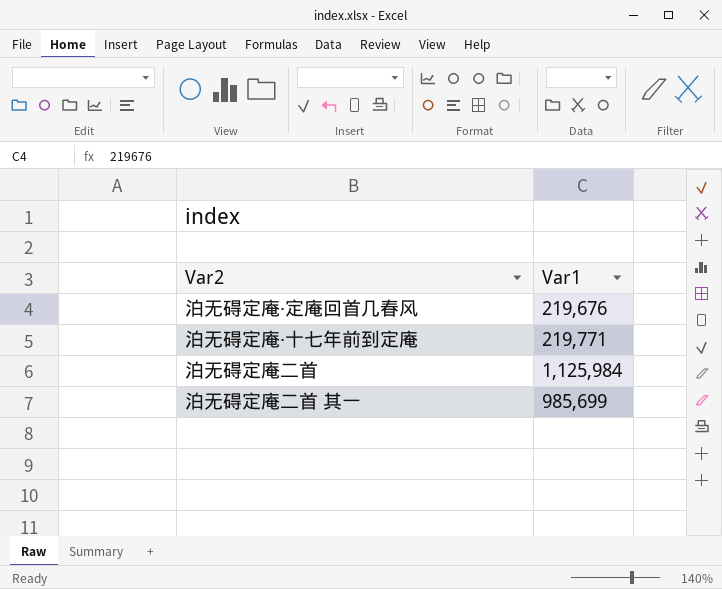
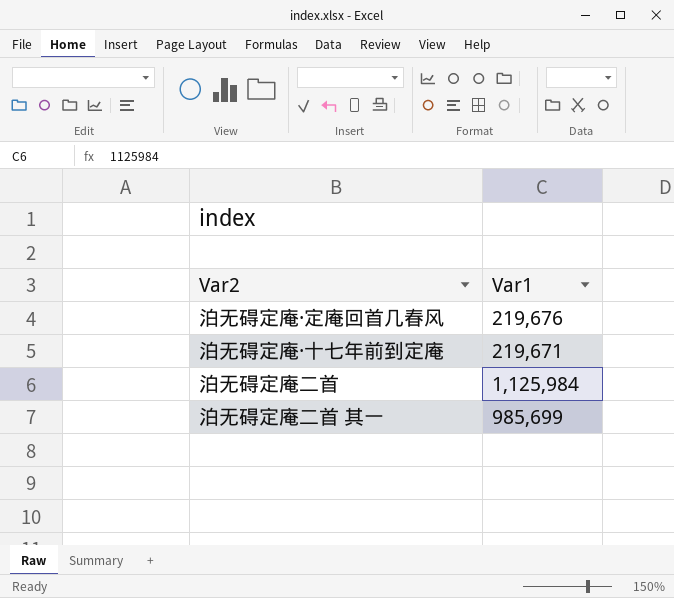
泊无碍定庵·十七年前到定庵 | Var1: 219,771 -> 219,671

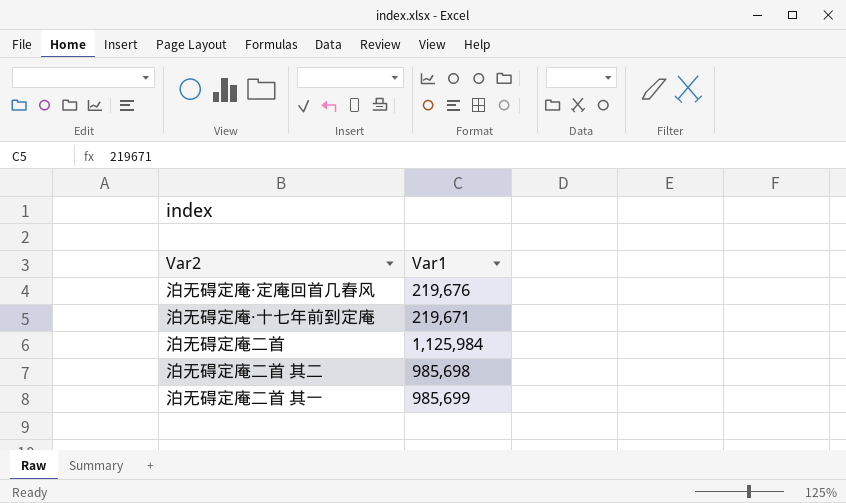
row 泊无碍定庵二首 其二: none -> 985,698

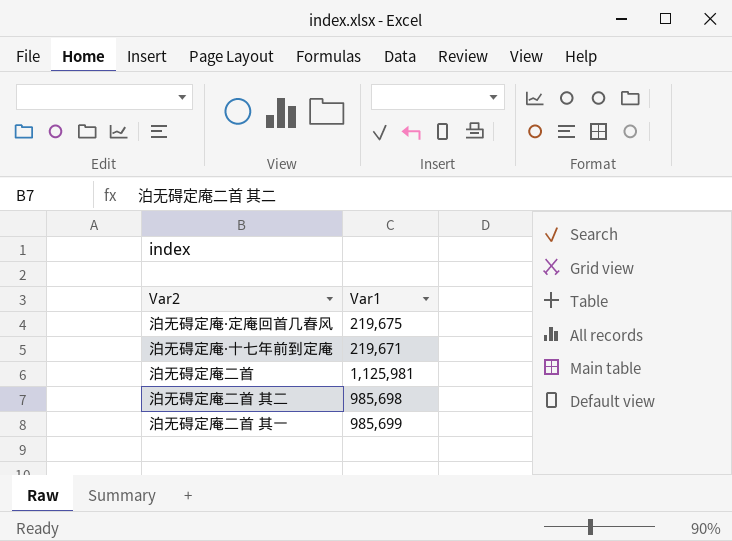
泊无碍定庵·定庵回首几春风 | Var1: 219,676 -> 219,675
泊无碍定庵二首 | Var1: 1,125,984 -> 1,125,981

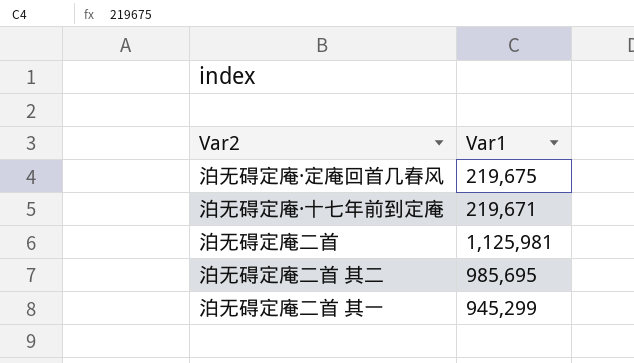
泊无碍定庵二首 其二 | Var1: 985,698 -> 985,695
泊无碍定庵二首 其一 | Var1: 985,699 -> 945,299

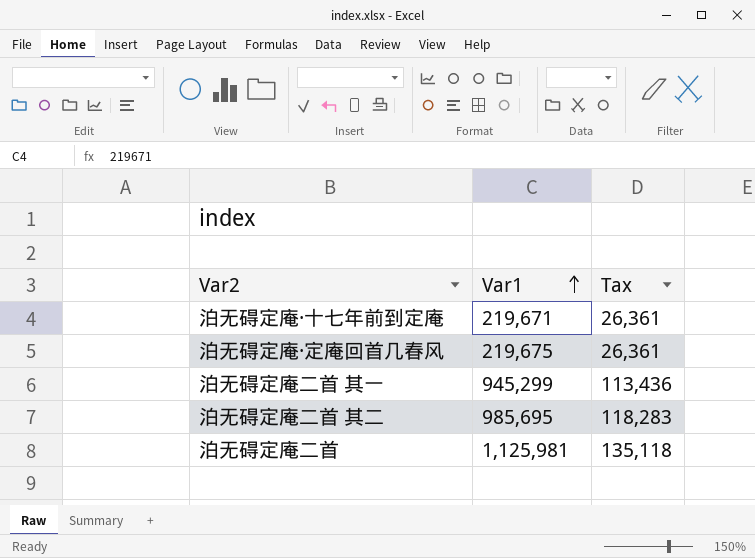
row order: none -> Var1 ascending
column Tax | formula: none -> [Var1] * 0.12

